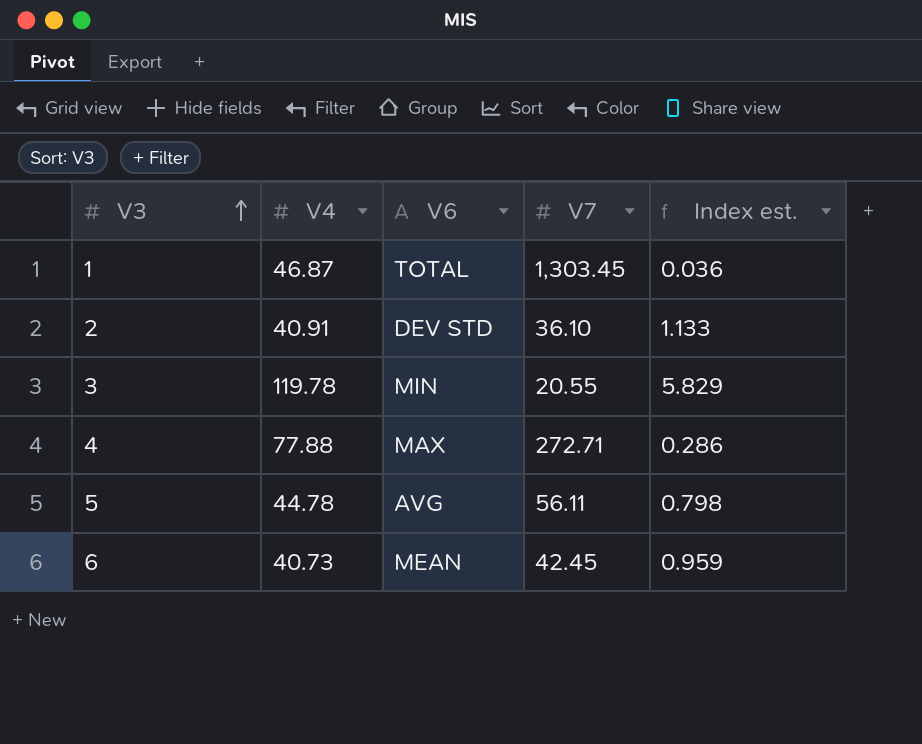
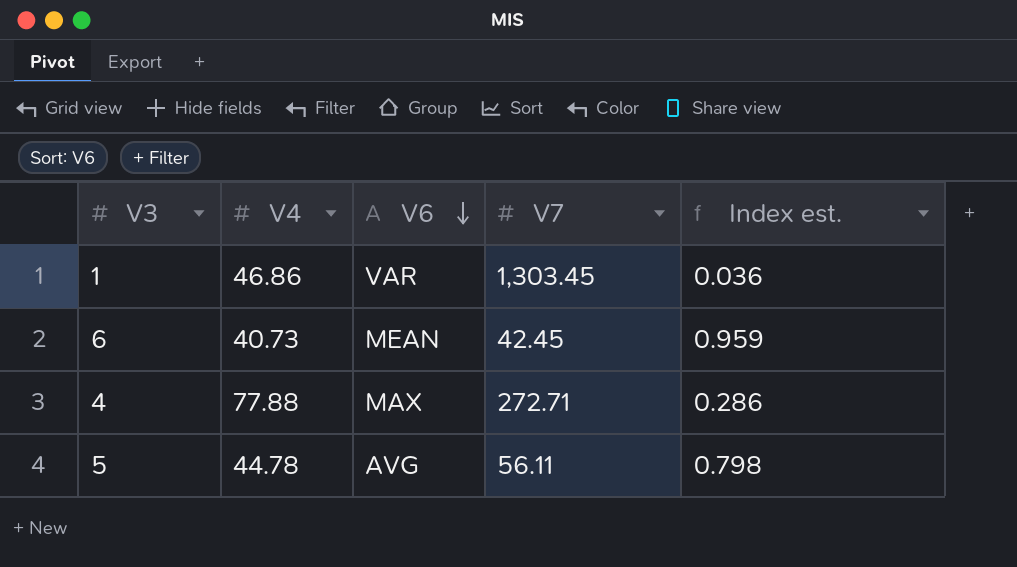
row order: V3 ascending -> V6 descending
row 2: 40.91 | DEV STD | 36.10 | 1.133 -> none
row 3: 119.78 | MIN | 20.55 | 5.829 -> none
1 | V4: 46.87 -> 46.86
1 | V6: TOTAL -> VAR

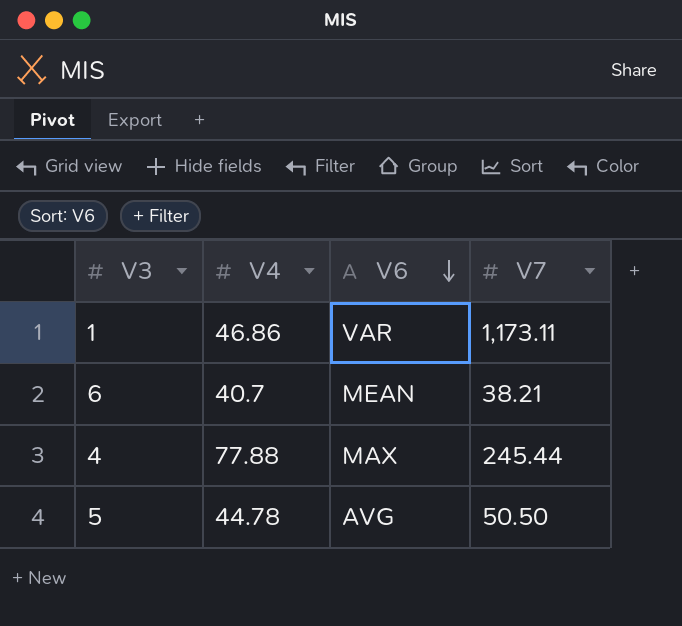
column Index est. | formula: [V4] / [V7] -> none
1 | V7: 1,303.45 -> 1,173.11
6 | V4: 40.73 -> 40.7
6 | V7: 42.45 -> 38.21
4 | V7: 272.71 -> 245.44
5 | V7: 56.11 -> 50.50

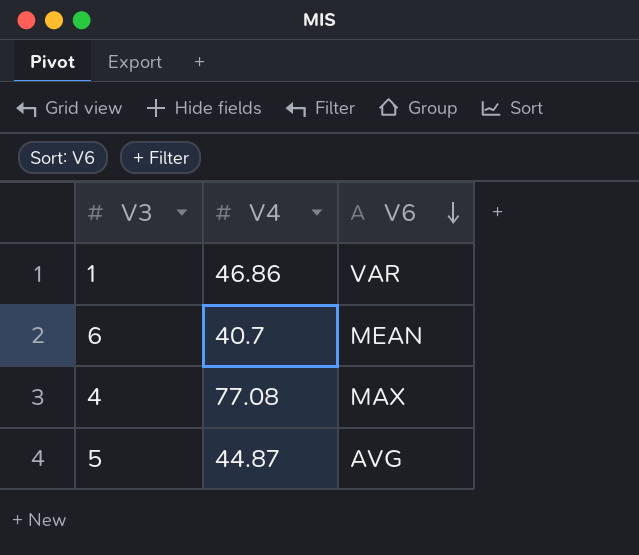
column V7 | position: 4 -> none
4 | V4: 77.88 -> 77.08
5 | V4: 44.78 -> 44.87

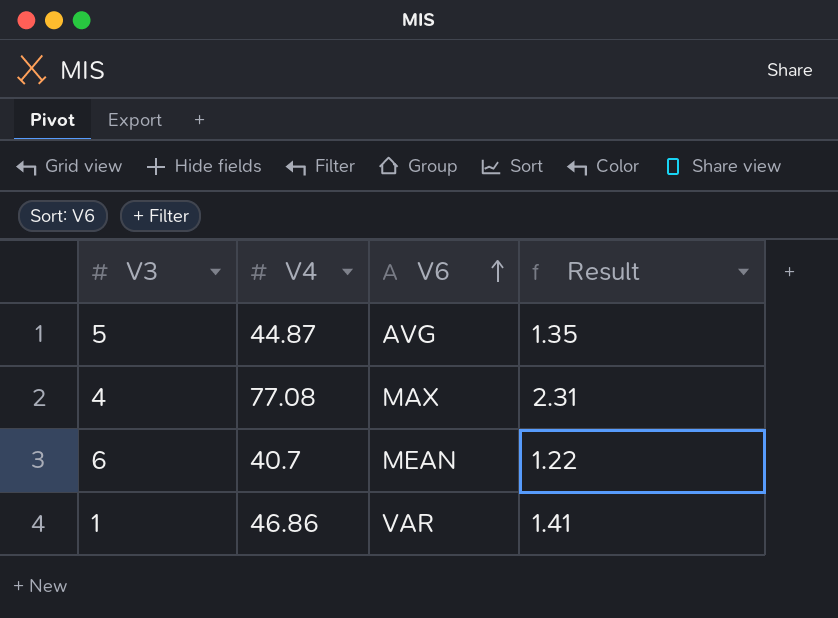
row order: V6 descending -> V6 ascending
column Result | formula: none -> [V4] * 0.03

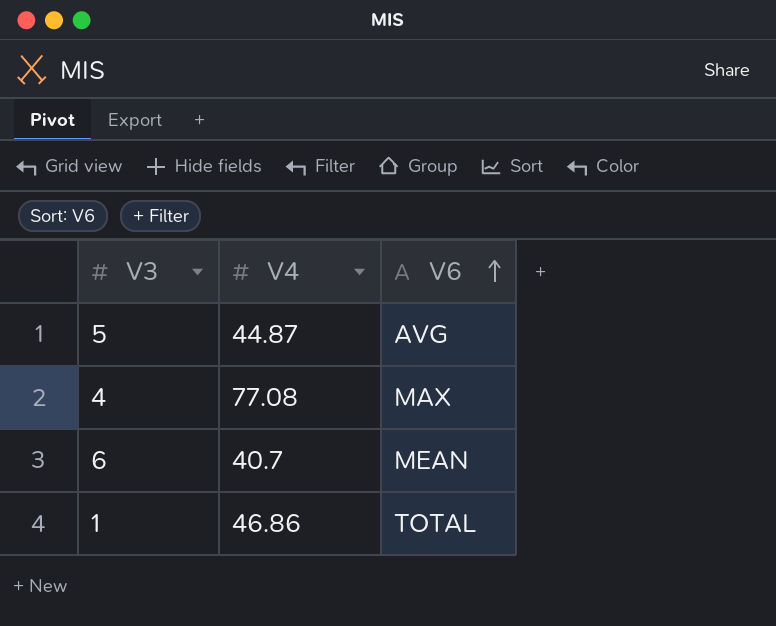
column Result | formula: [V4] * 0.03 -> none
1 | V6: VAR -> TOTAL

